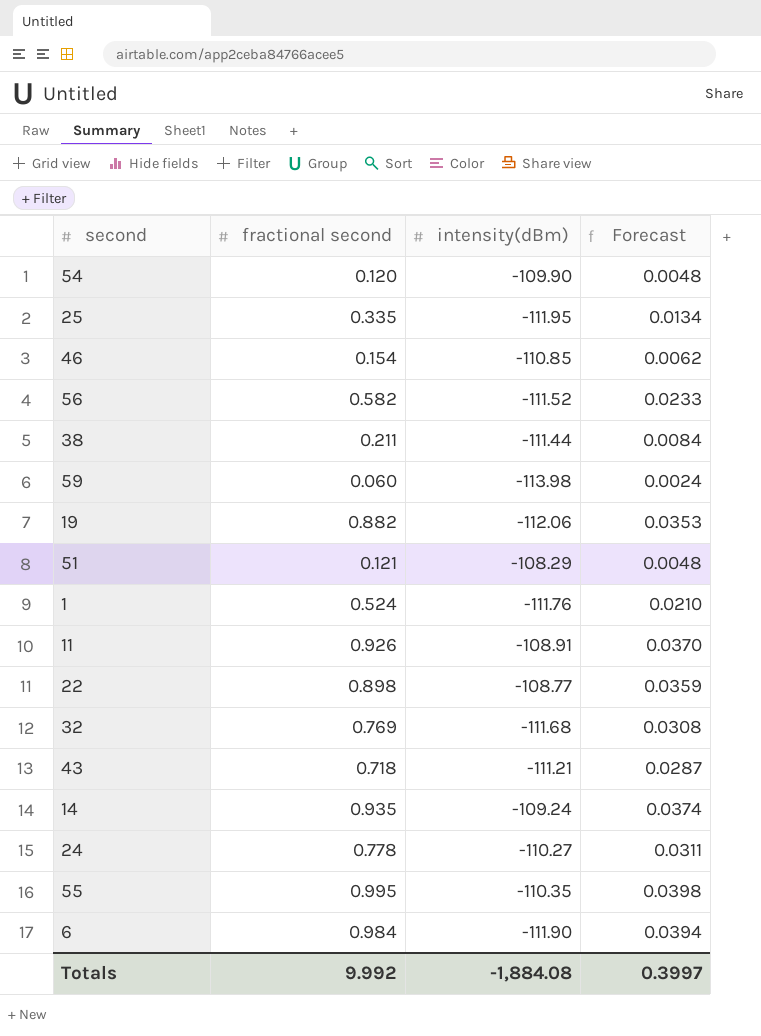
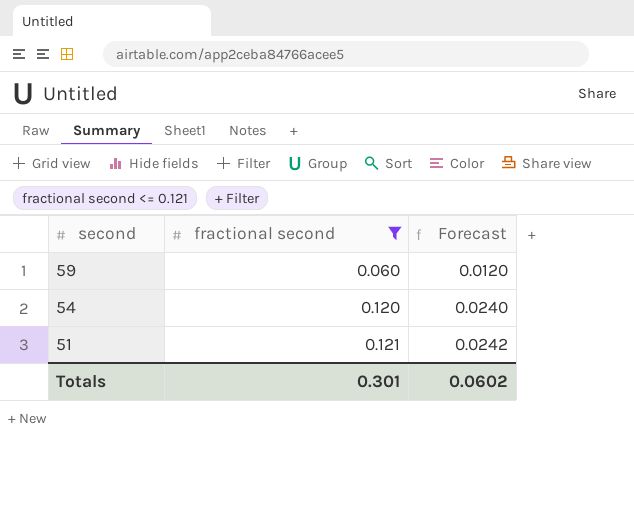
filter: none -> fractional second <= 0.121
row order: none -> second descending
column intensity(dBm) | position: 3 -> none
column Forecast | formula: [fractional second] * 0.04 -> [fractional second] * 0.2
Totals | fractional second: 9.992 -> 0.301
Totals | Forecast: 0.3997 -> 0.0602

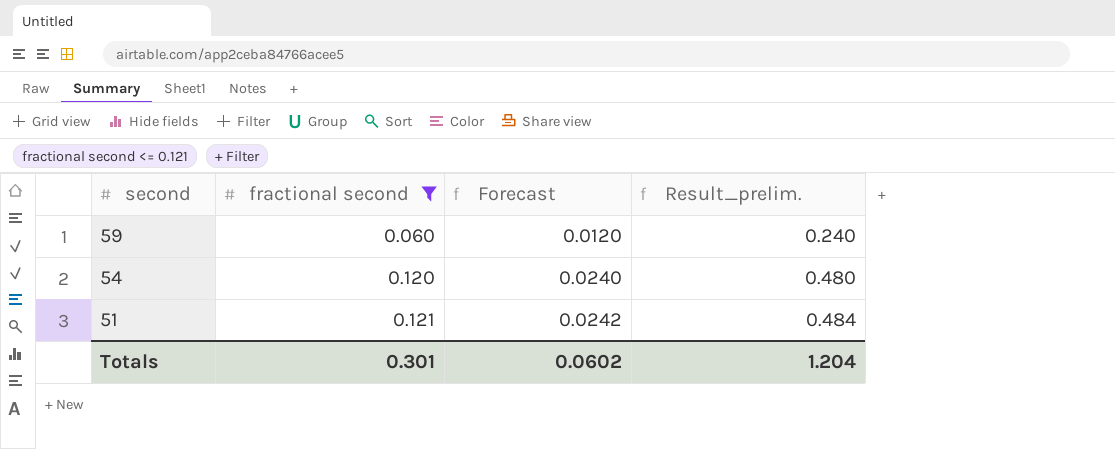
column Result_prelim. | formula: none -> [fractional second] * 4

